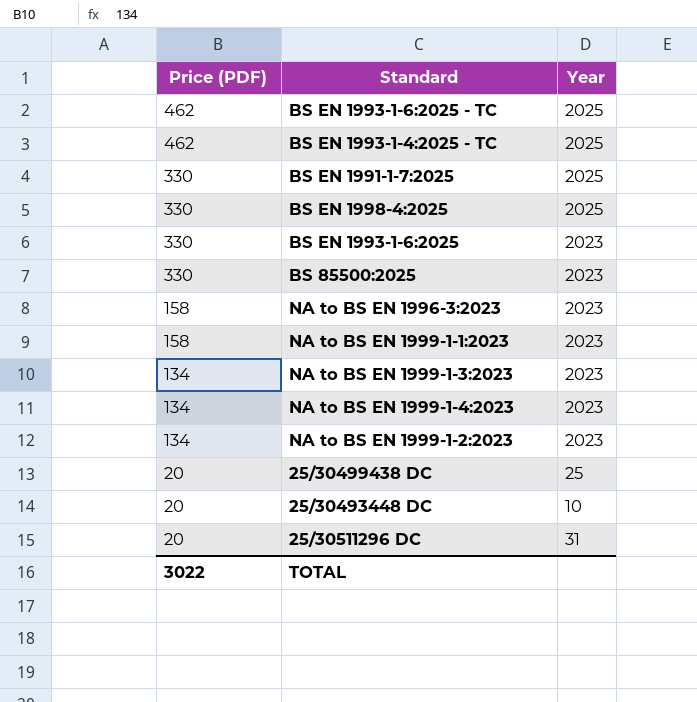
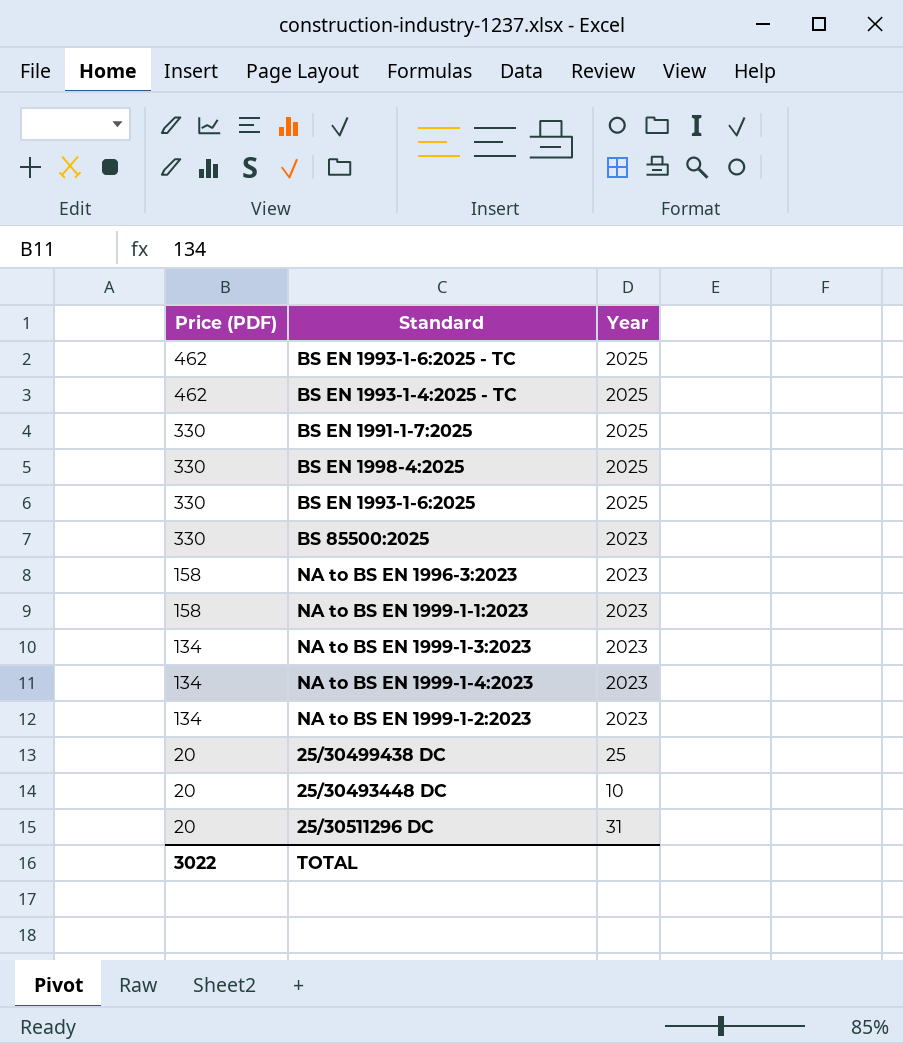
BS EN 1993-1-6:2025 | Year: 2023 -> 2025

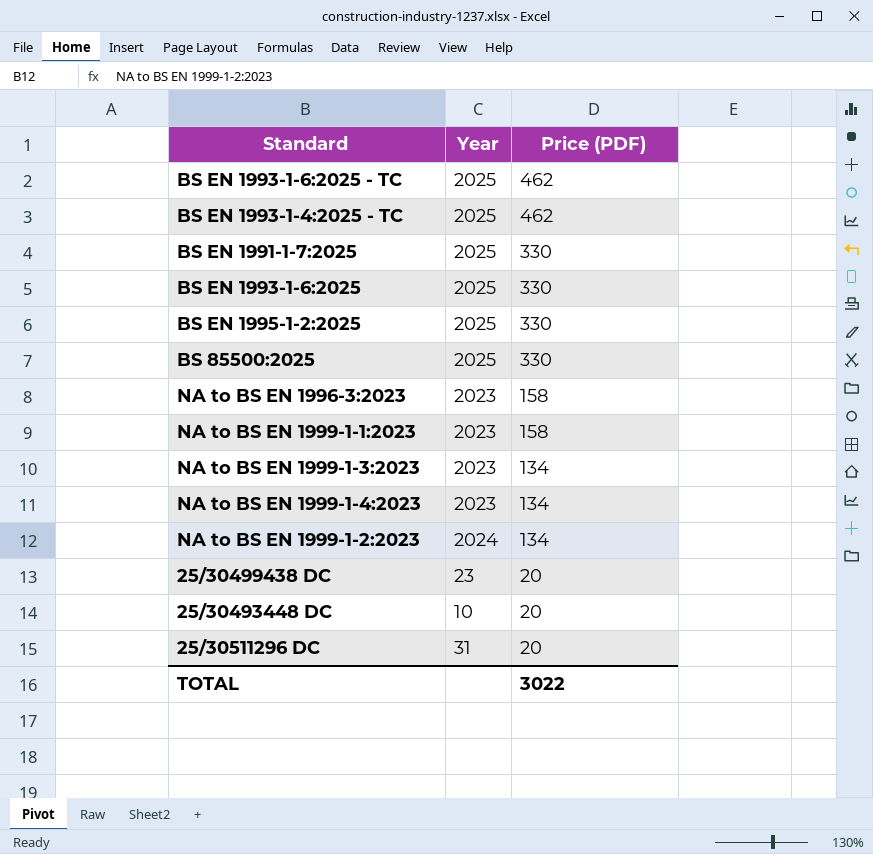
column Price (PDF) | position: 1 -> 3
row BS EN 1998-4:2025: 330 | 2025 -> none
row BS EN 1995-1-2:2025: none -> 2025 | 330
BS 85500:2025 | Year: 2023 -> 2025
NA to BS EN 1999-1-2:2023 | Year: 2023 -> 2024
25/30499438 DC | Year: 25 -> 23

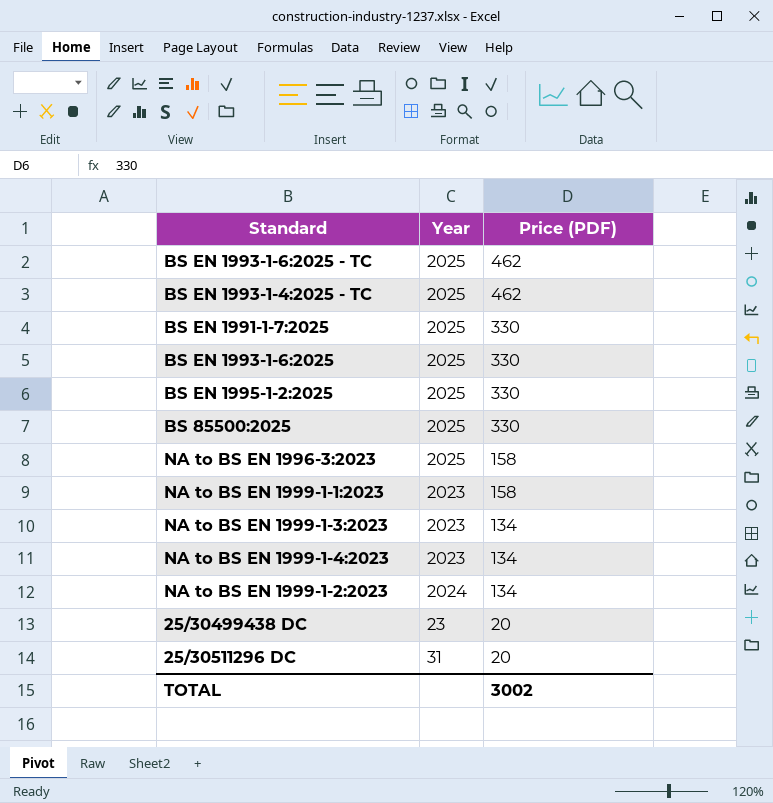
row 25/30493448 DC: 10 | 20 -> none
NA to BS EN 1996-3:2023 | Year: 2023 -> 2025
TOTAL | Price (PDF): 3022 -> 3002

